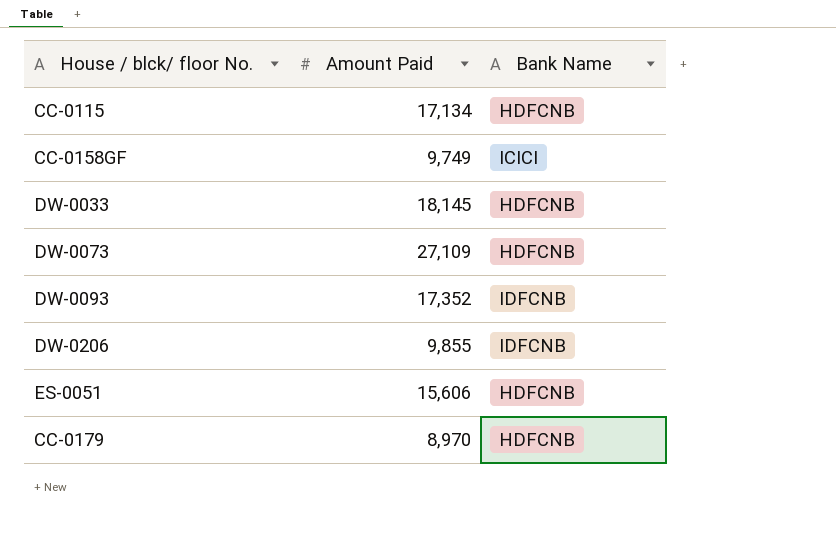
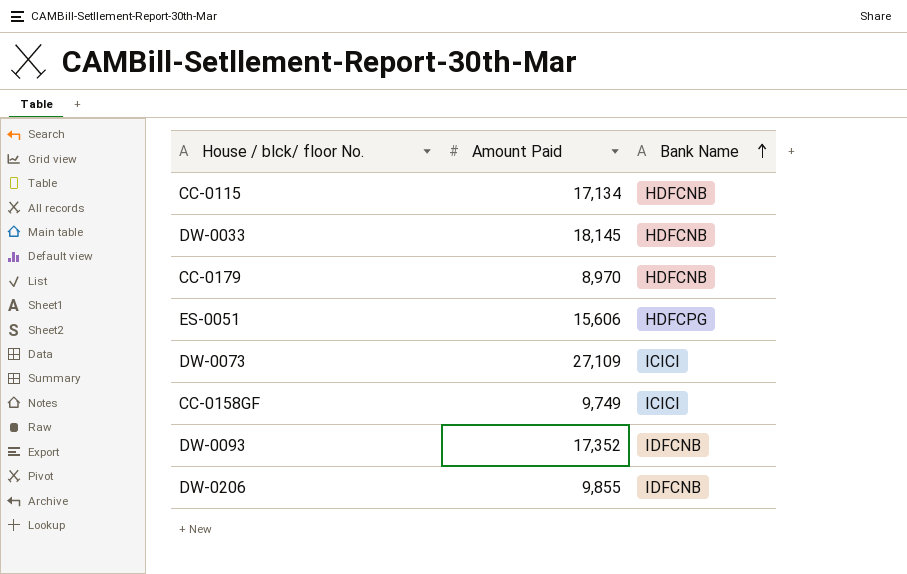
row order: none -> Bank Name ascending
ES-0051 | Bank Name: HDFCNB -> HDFCPG
DW-0073 | Bank Name: HDFCNB -> ICICI

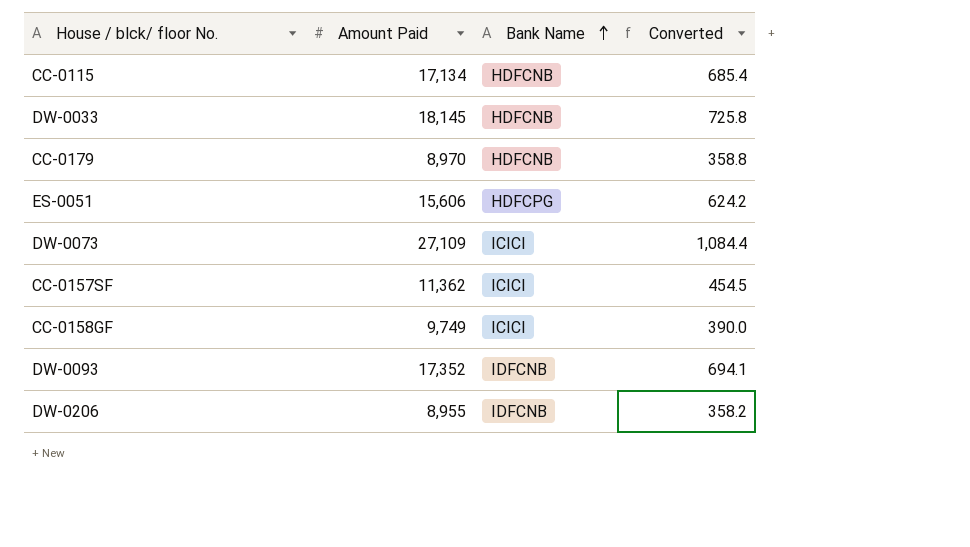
column Converted | formula: none -> [Amount Paid] * 0.04
row CC-0157SF: none -> 11,362 | ICICI | 454.5
DW-0206 | Amount Paid: 9,855 -> 8,955

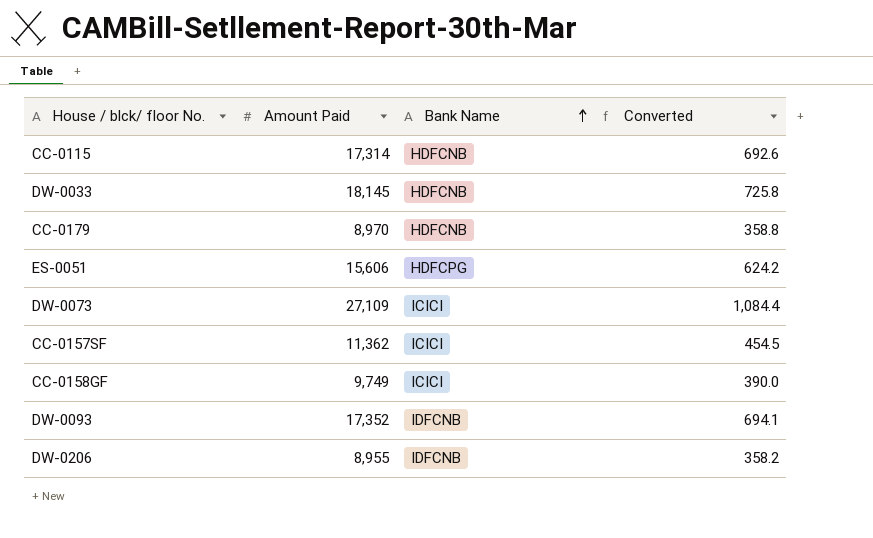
CC-0115 | Amount Paid: 17,134 -> 17,314
CC-0115 | Converted: 685.4 -> 692.6

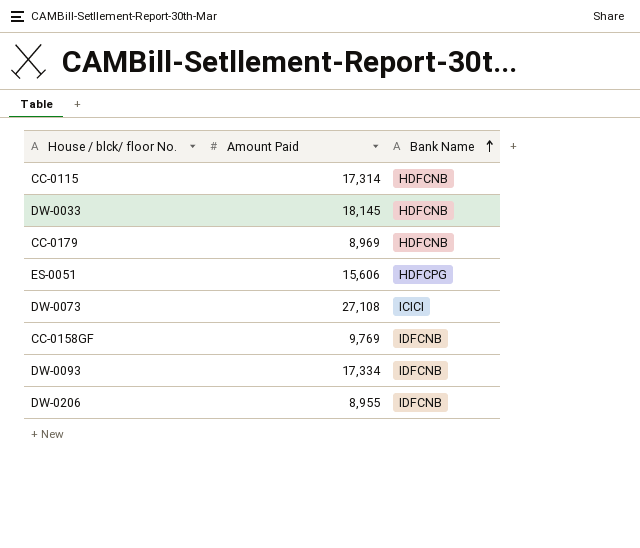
column Converted | formula: [Amount Paid] * 0.04 -> none
row CC-0157SF: 11,362 | ICICI | 454.5 -> none
CC-0179 | Amount Paid: 8,970 -> 8,969
DW-0073 | Amount Paid: 27,109 -> 27,108
CC-0158GF | Amount Paid: 9,749 -> 9,769
CC-0158GF | Bank Name: ICICI -> IDFCNB
DW-0093 | Amount Paid: 17,352 -> 17,334

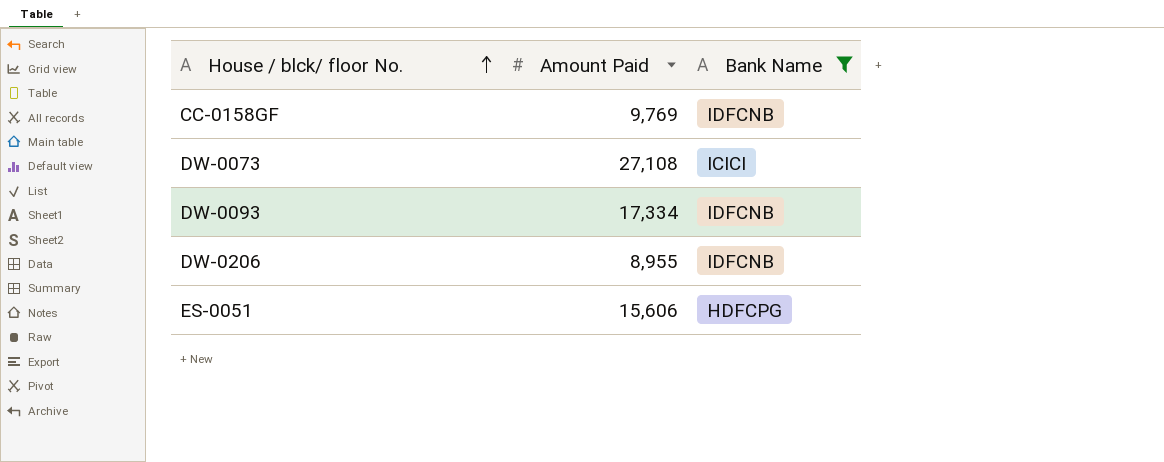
filter: none -> Bank Name != HDFCNB
row order: Bank Name ascending -> House / blck/ floor No. ascending

